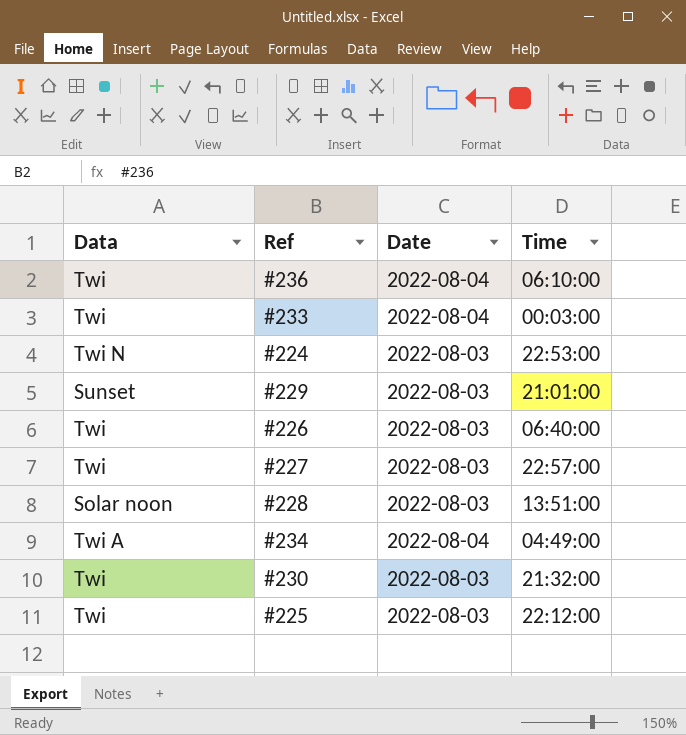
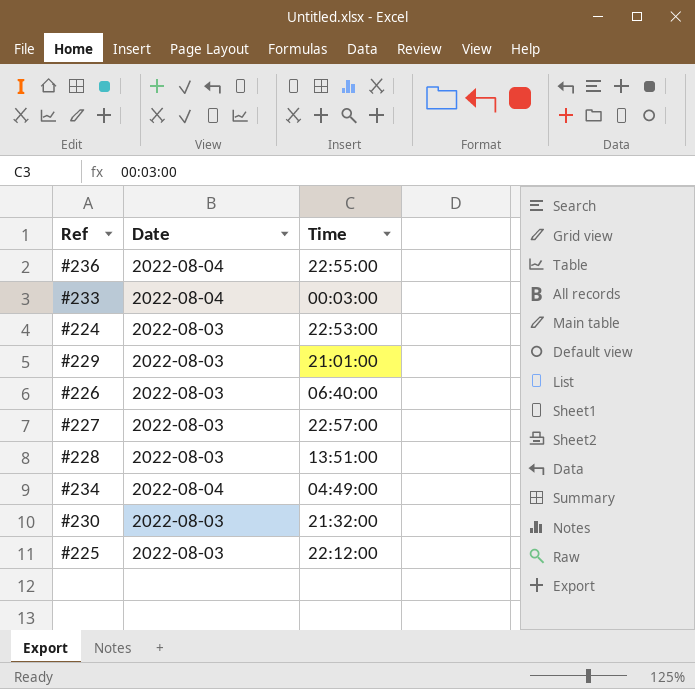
column Data | position: 1 -> none
#236 | Time: 06:10:00 -> 22:55:00

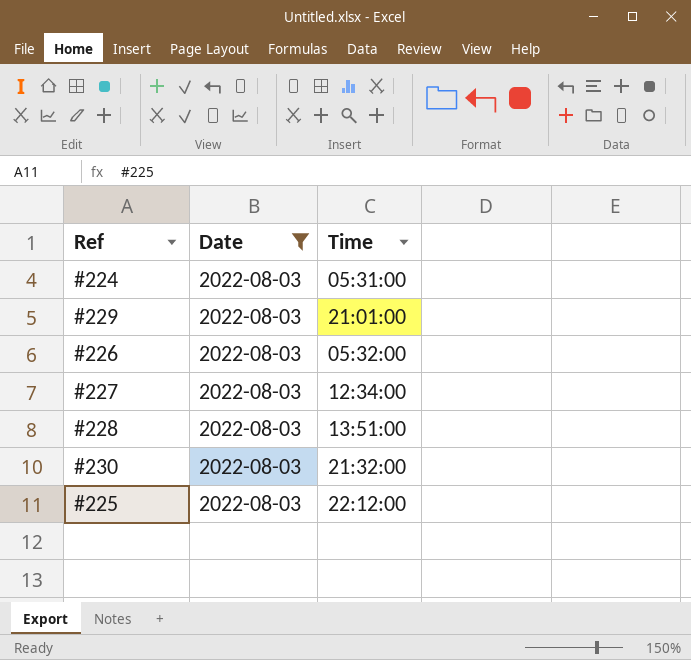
filter: none -> Date = 2022-08-03
#224 | Time: 22:53:00 -> 05:31:00
#226 | Time: 06:40:00 -> 05:32:00
#227 | Time: 22:57:00 -> 12:34:00

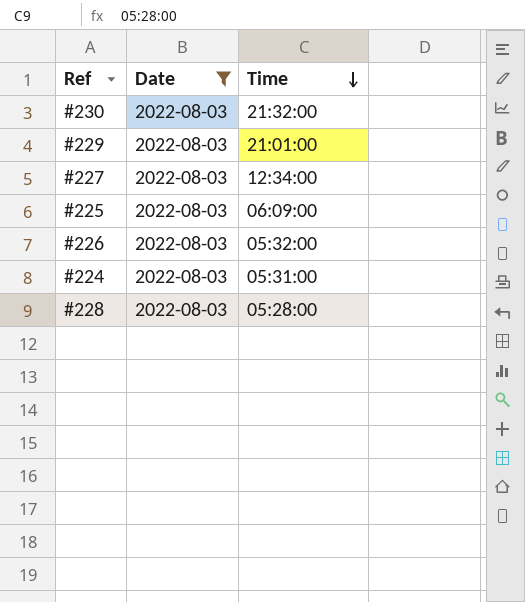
row order: none -> Time descending
#225 | Time: 22:12:00 -> 06:09:00
#228 | Time: 13:51:00 -> 05:28:00

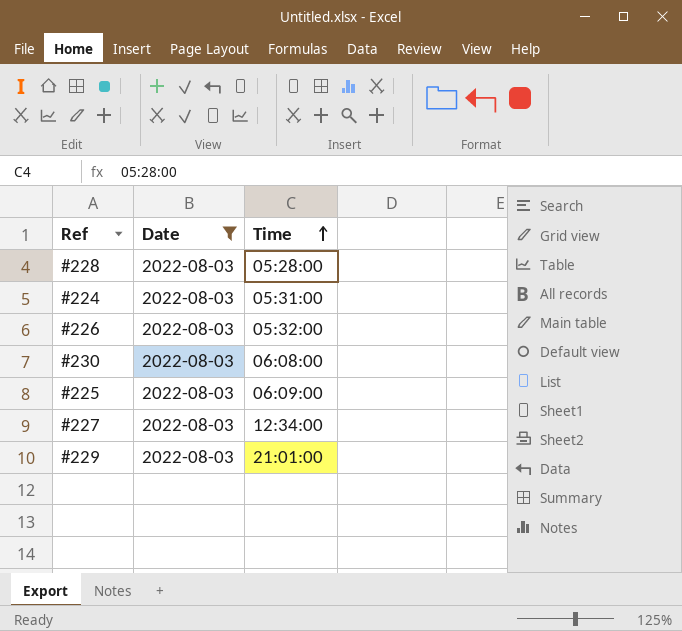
row order: Time descending -> Time ascending
#230 | Time: 21:32:00 -> 06:08:00

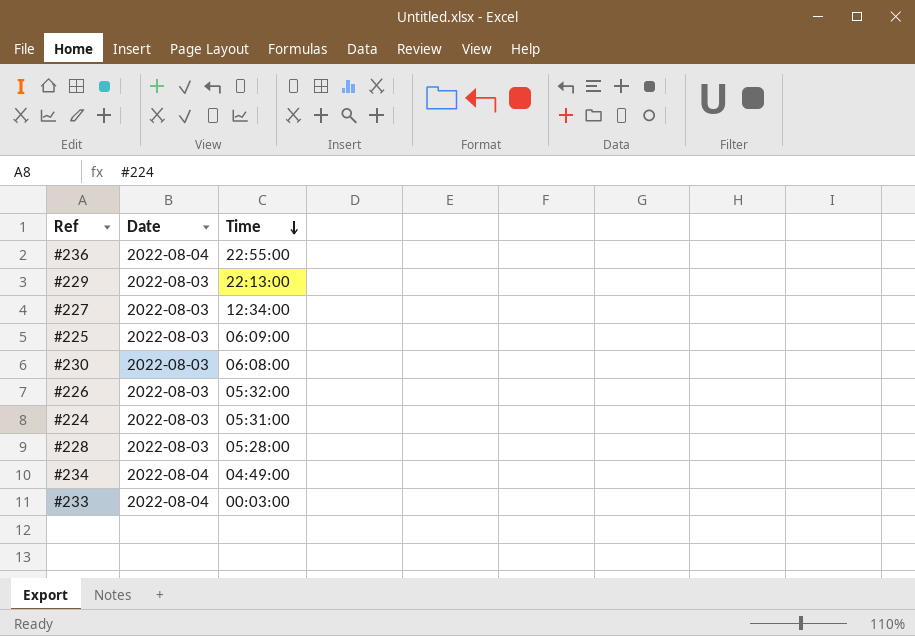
filter: Date = 2022-08-03 -> none
row order: Time ascending -> Time descending
#229 | Time: 21:01:00 -> 22:13:00

